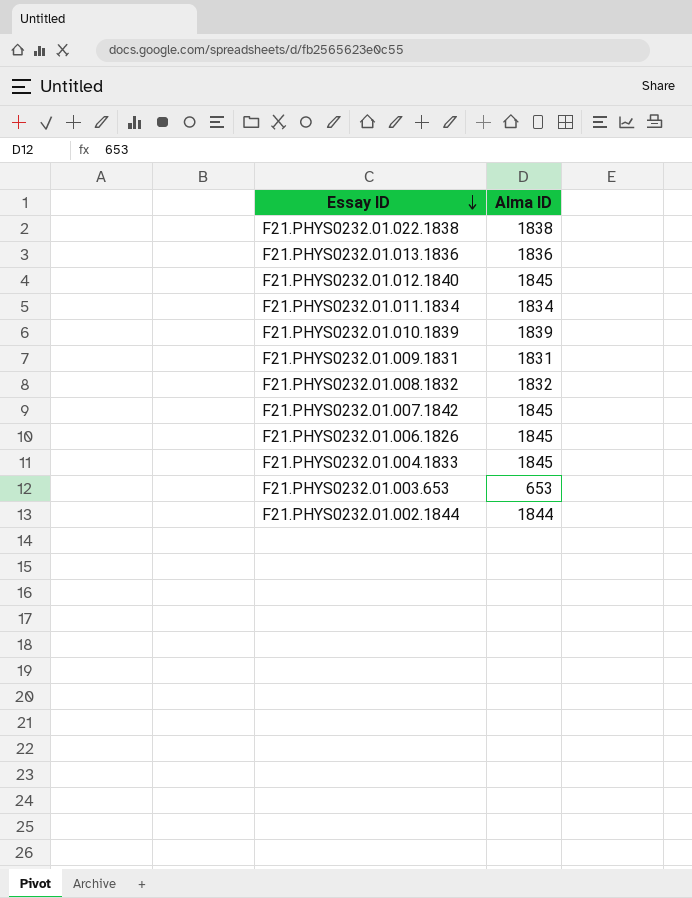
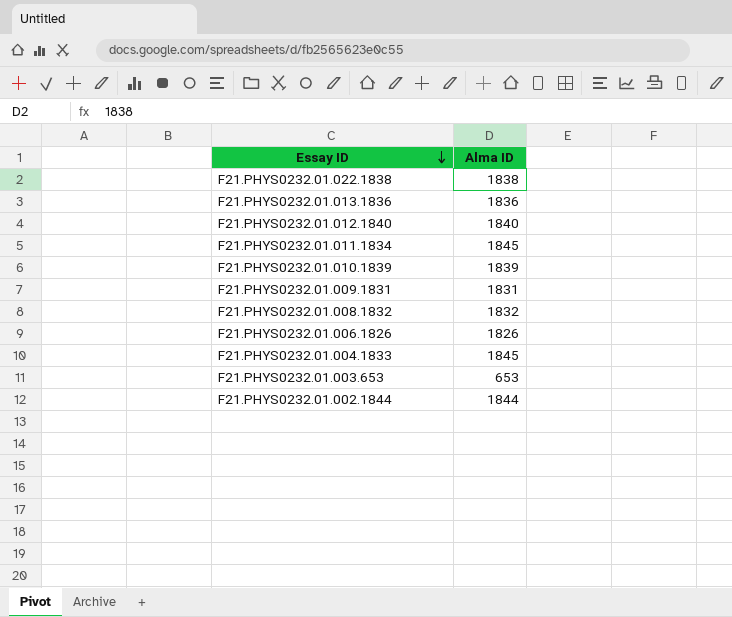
row F21.PHYS0232.01.007.1842: 1845 -> none
F21.PHYS0232.01.012.1840 | Alma ID: 1845 -> 1840
F21.PHYS0232.01.011.1834 | Alma ID: 1834 -> 1845
F21.PHYS0232.01.006.1826 | Alma ID: 1845 -> 1826

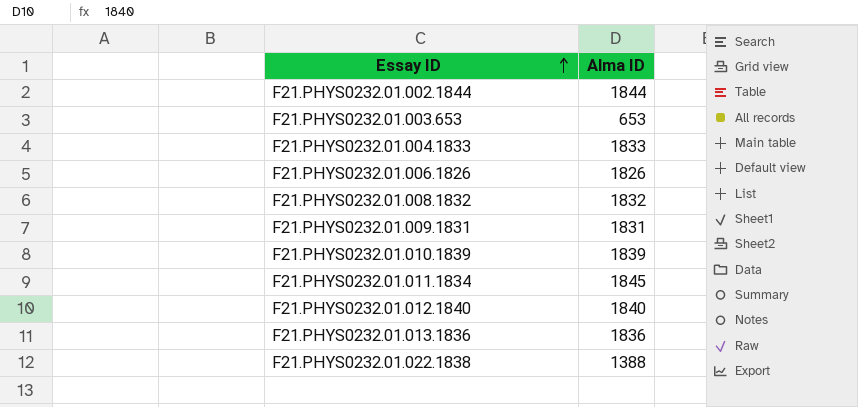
row order: Essay ID descending -> Essay ID ascending
F21.PHYS0232.01.004.1833 | Alma ID: 1845 -> 1833
F21.PHYS0232.01.022.1838 | Alma ID: 1838 -> 1388

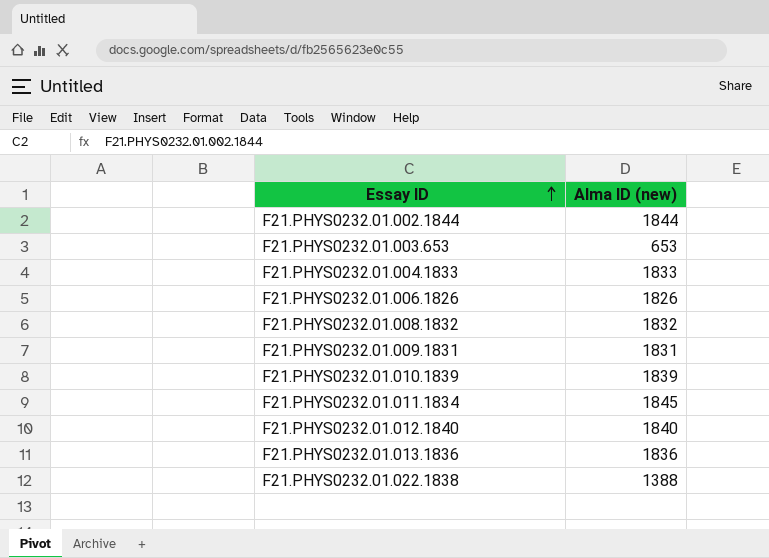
column name: Alma ID -> Alma ID (new)

